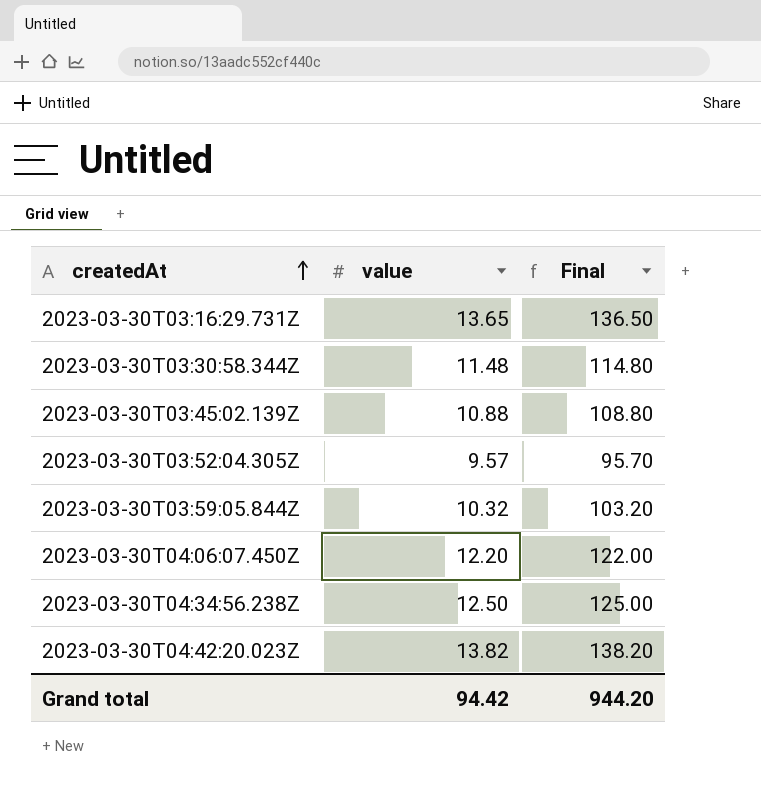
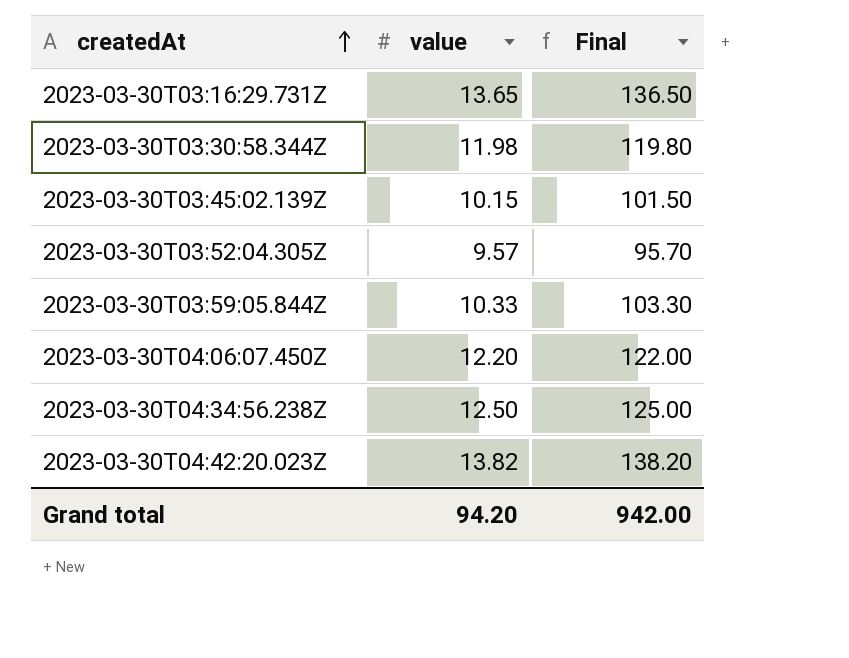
2023-03-30T03:30:58.344Z | value: 11.48 -> 11.98
2023-03-30T03:30:58.344Z | Final: 114.80 -> 119.80
2023-03-30T03:45:02.139Z | value: 10.88 -> 10.15
2023-03-30T03:45:02.139Z | Final: 108.80 -> 101.50
2023-03-30T03:59:05.844Z | value: 10.32 -> 10.33
2023-03-30T03:59:05.844Z | Final: 103.20 -> 103.30
Grand total | value: 94.42 -> 94.20
Grand total | Final: 944.20 -> 942.00

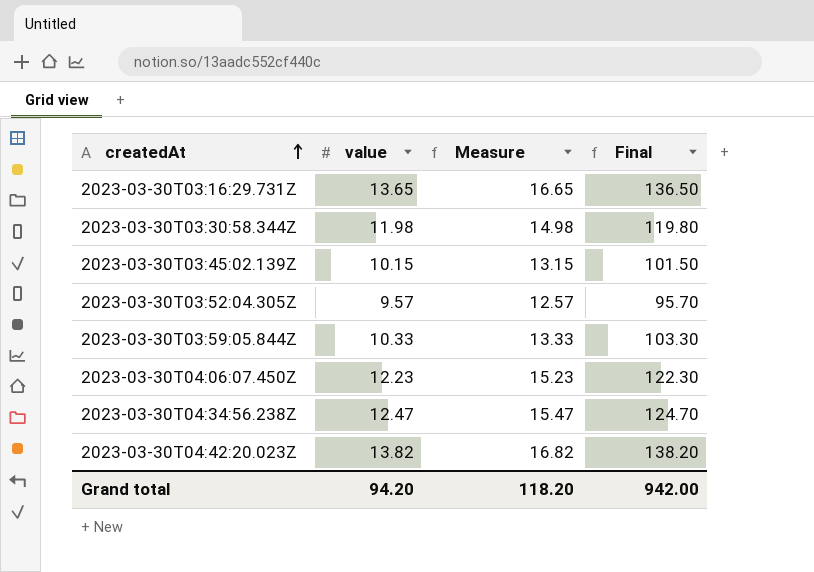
column Measure | formula: none -> [value] + 3
2023-03-30T04:06:07.450Z | value: 12.20 -> 12.23
2023-03-30T04:06:07.450Z | Final: 122.00 -> 122.30
2023-03-30T04:34:56.238Z | value: 12.50 -> 12.47
2023-03-30T04:34:56.238Z | Final: 125.00 -> 124.70

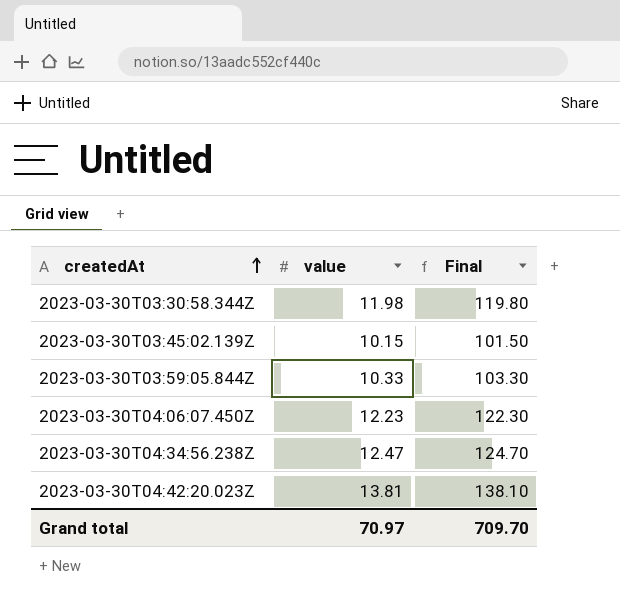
column Measure | formula: [value] + 3 -> none
row 2023-03-30T03:16:29.731Z: 13.65 | 16.65 | 136.50 -> none
row 2023-03-30T03:52:04.305Z: 9.57 | 12.57 | 95.70 -> none
2023-03-30T04:42:20.023Z | value: 13.82 -> 13.81
2023-03-30T04:42:20.023Z | Final: 138.20 -> 138.10
Grand total | value: 94.20 -> 70.97
Grand total | Final: 942.00 -> 709.70

